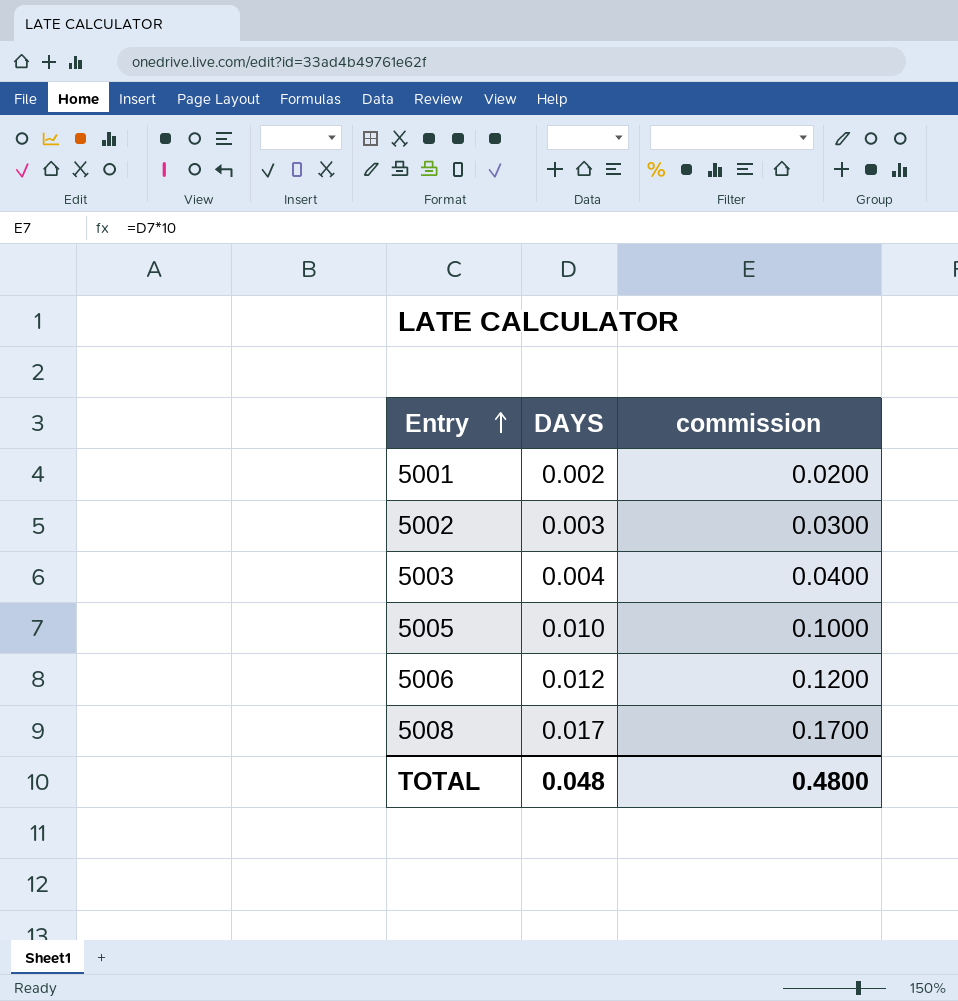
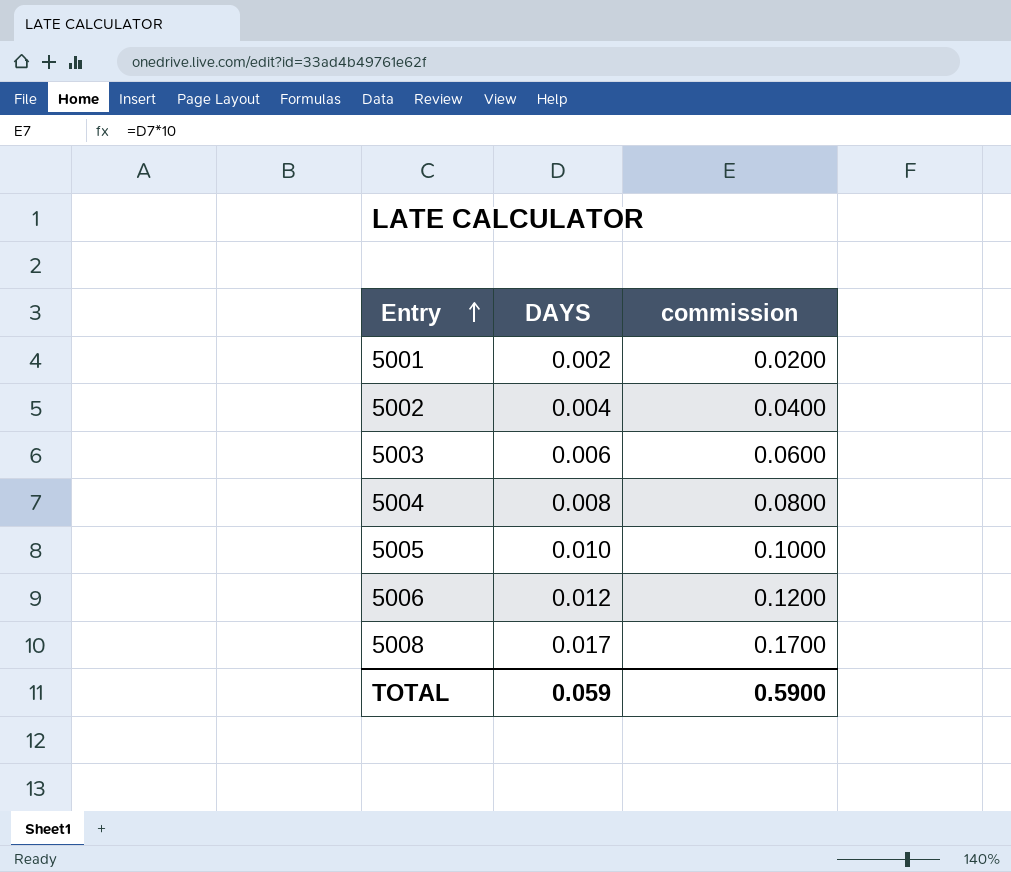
5002 | DAYS: 0.003 -> 0.004
5002 | commission: 0.0300 -> 0.0400
5003 | DAYS: 0.004 -> 0.006
5003 | commission: 0.0400 -> 0.0600
row 5004: none -> 0.008 | 0.0800
TOTAL | DAYS: 0.048 -> 0.059
TOTAL | commission: 0.4800 -> 0.5900

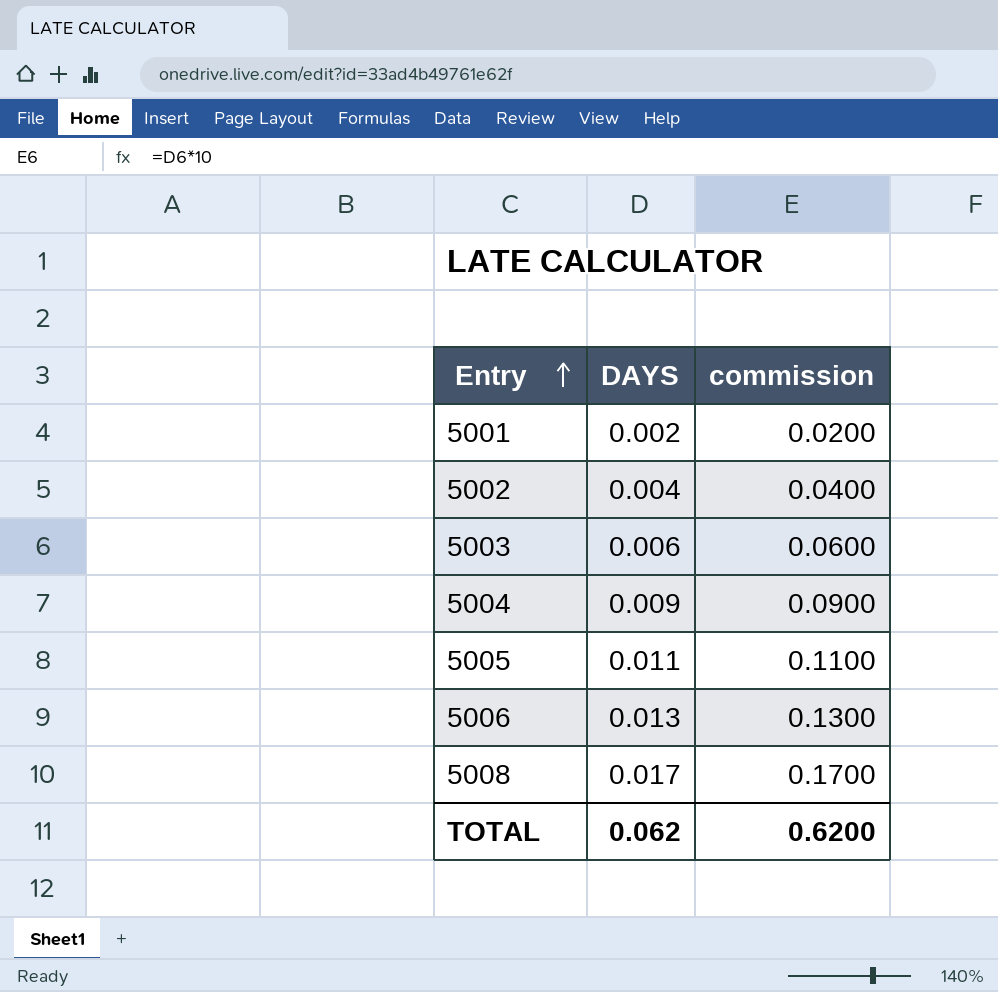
5004 | DAYS: 0.008 -> 0.009
5004 | commission: 0.0800 -> 0.0900
5005 | DAYS: 0.010 -> 0.011
5005 | commission: 0.1000 -> 0.1100
5006 | DAYS: 0.012 -> 0.013
5006 | commission: 0.1200 -> 0.1300
TOTAL | DAYS: 0.059 -> 0.062
TOTAL | commission: 0.5900 -> 0.6200

